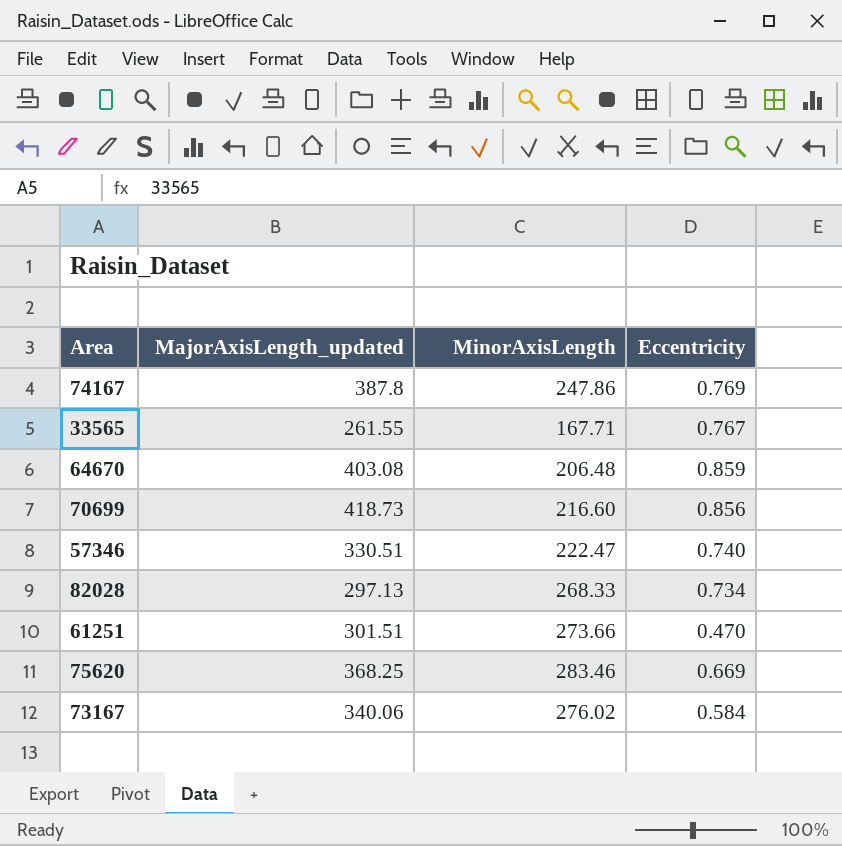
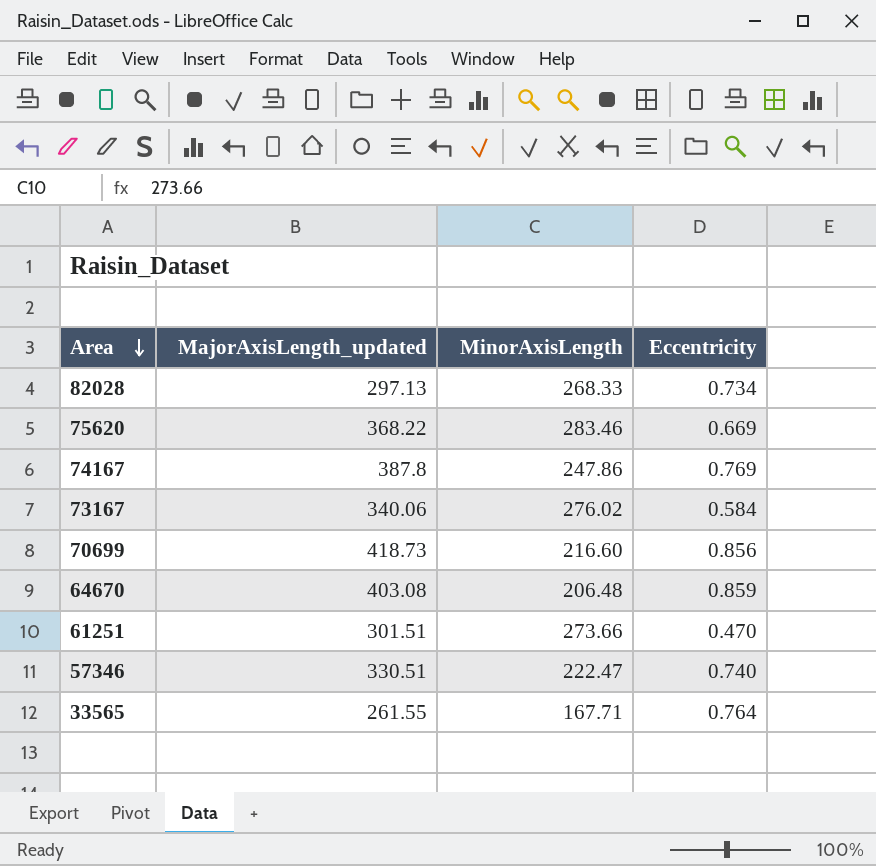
row order: none -> Area descending
75620 | MajorAxisLength_updated: 368.25 -> 368.22
33565 | Eccentricity: 0.767 -> 0.764

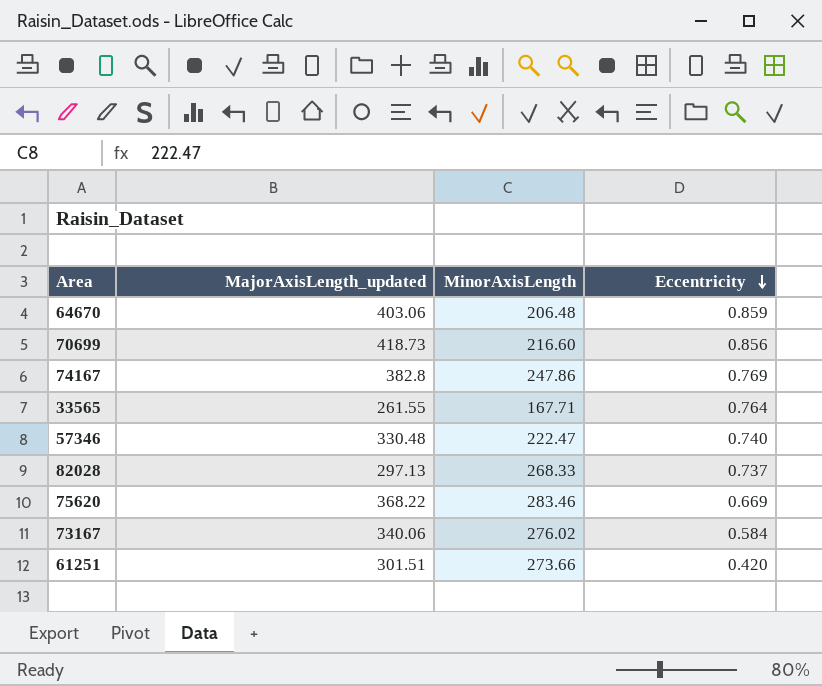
row order: Area descending -> Eccentricity descending
64670 | MajorAxisLength_updated: 403.08 -> 403.06
74167 | MajorAxisLength_updated: 387.8 -> 382.8
57346 | MajorAxisLength_updated: 330.51 -> 330.48
82028 | Eccentricity: 0.734 -> 0.737
61251 | Eccentricity: 0.470 -> 0.420

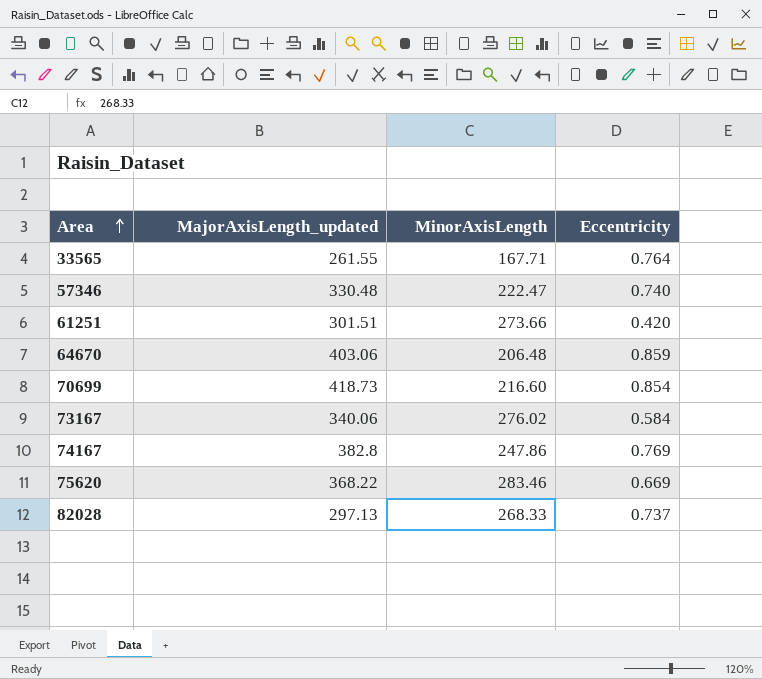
row order: Eccentricity descending -> Area ascending
70699 | Eccentricity: 0.856 -> 0.854

